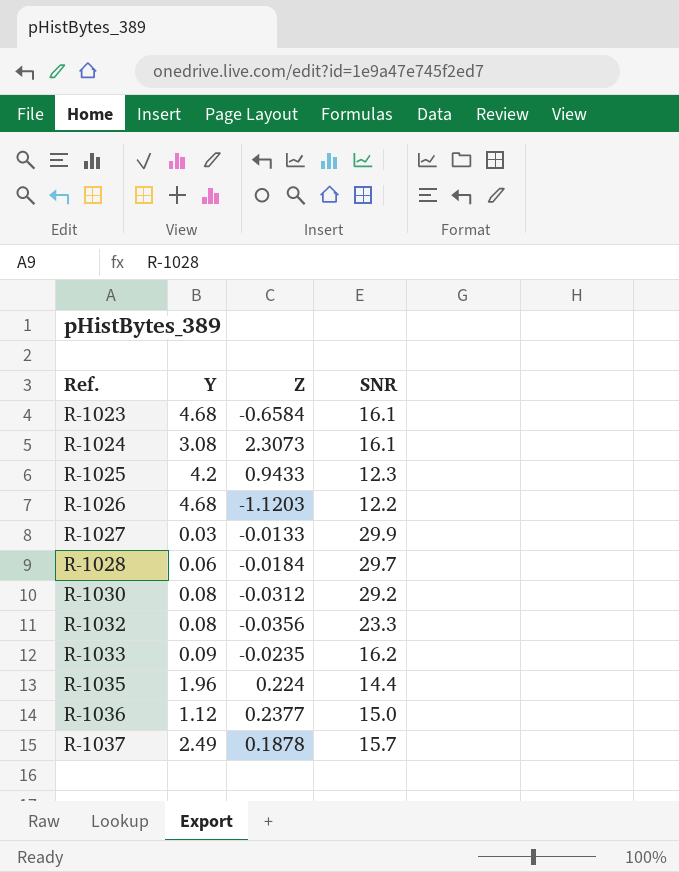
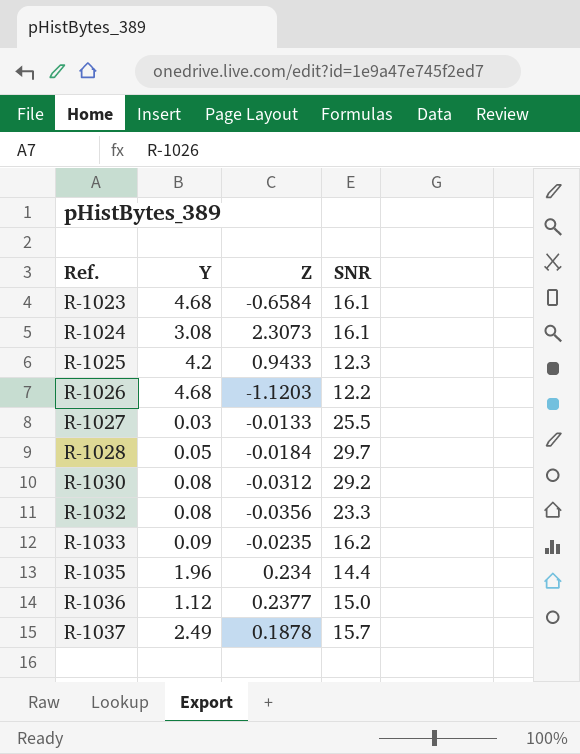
R-1027 | SNR: 29.9 -> 25.5
R-1028 | Y: 0.06 -> 0.05
R-1035 | Z: 0.224 -> 0.234

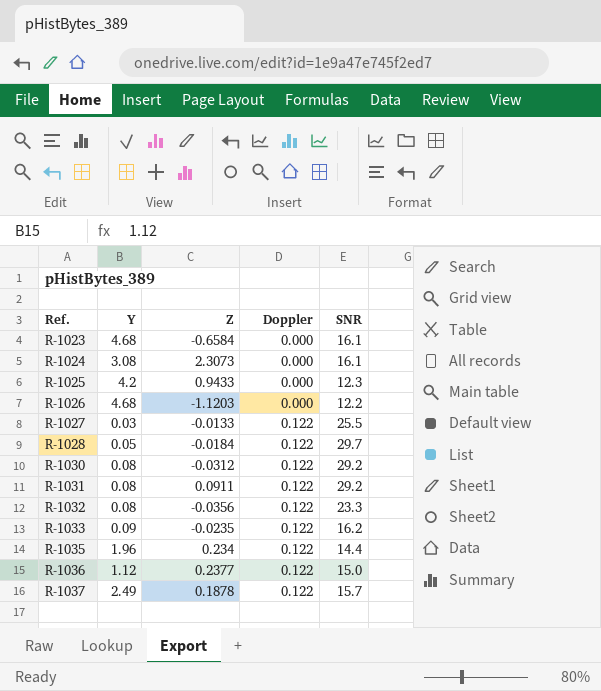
column Doppler | position: none -> 4
row R-1031: none -> 0.08 | 0.0911 | 0.122 | 29.2

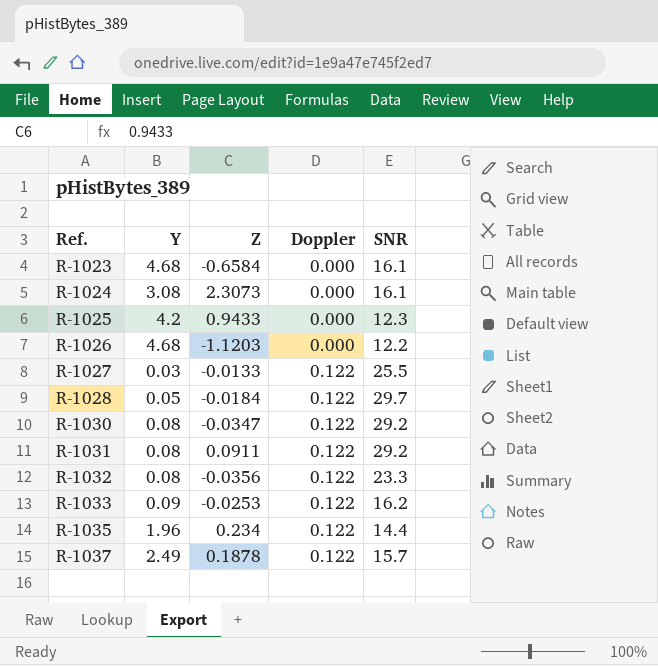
row R-1036: 1.12 | 0.2377 | 0.122 | 15.0 -> none
R-1030 | Z: -0.0312 -> -0.0347
R-1033 | Z: -0.0235 -> -0.0253

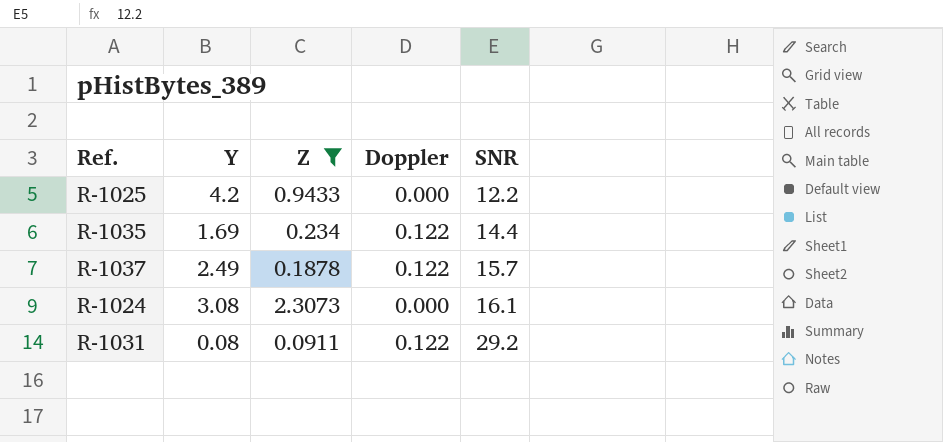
filter: none -> Z >= 0.0911
row order: Ref. ascending -> SNR ascending
R-1025 | SNR: 12.3 -> 12.2
R-1035 | Y: 1.96 -> 1.69

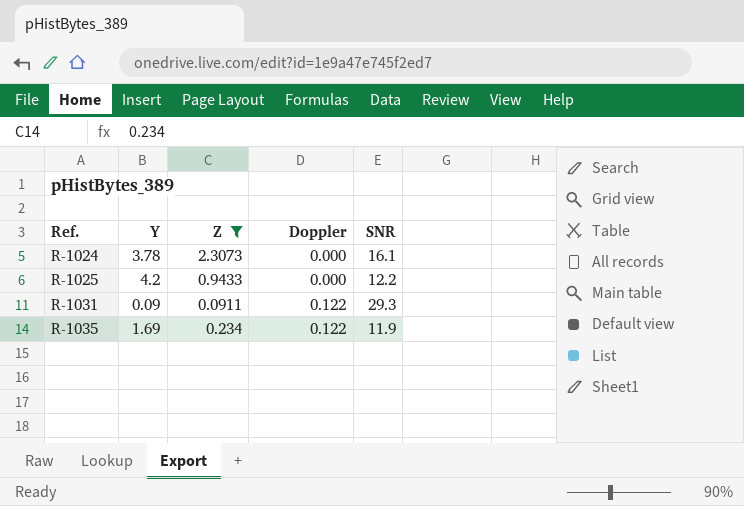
row order: SNR ascending -> Ref. ascending
row R-1037: 2.49 | 0.1878 | 0.122 | 15.7 -> none
R-1024 | Y: 3.08 -> 3.78
R-1031 | Y: 0.08 -> 0.09
R-1031 | SNR: 29.2 -> 29.3
R-1035 | SNR: 14.4 -> 11.9

